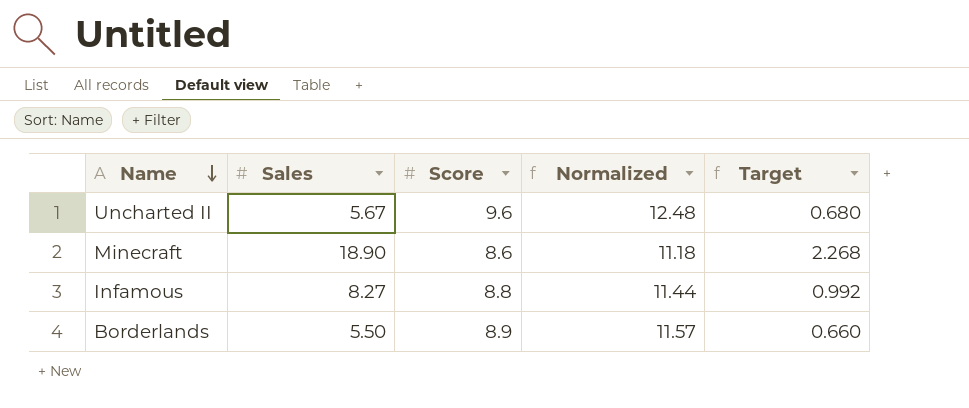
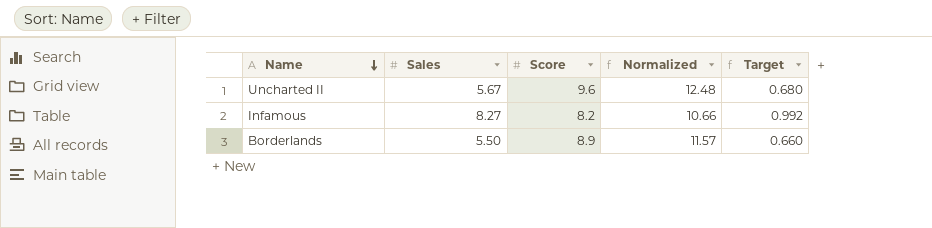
row Minecraft: 18.90 | 8.6 | 11.18 | 2.268 -> none
Infamous | Score: 8.8 -> 8.2
Infamous | Normalized: 11.44 -> 10.66

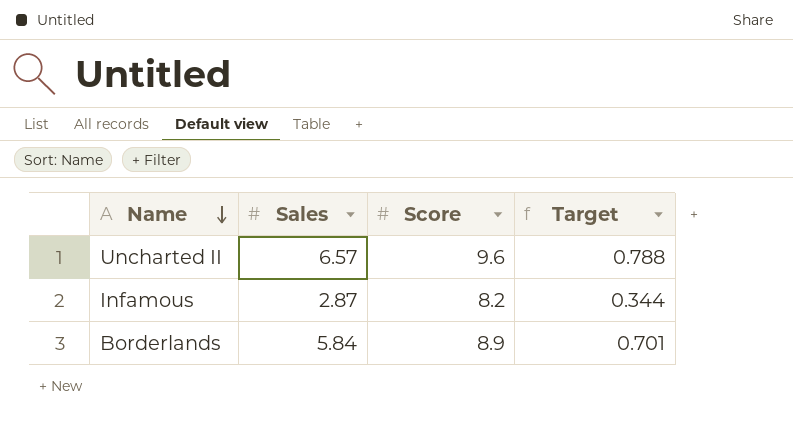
column Normalized | formula: [Score] * 1.3 -> none
Uncharted II | Sales: 5.67 -> 6.57
Uncharted II | Target: 0.680 -> 0.788
Infamous | Sales: 8.27 -> 2.87
Infamous | Target: 0.992 -> 0.344
Borderlands | Sales: 5.50 -> 5.84
Borderlands | Target: 0.660 -> 0.701

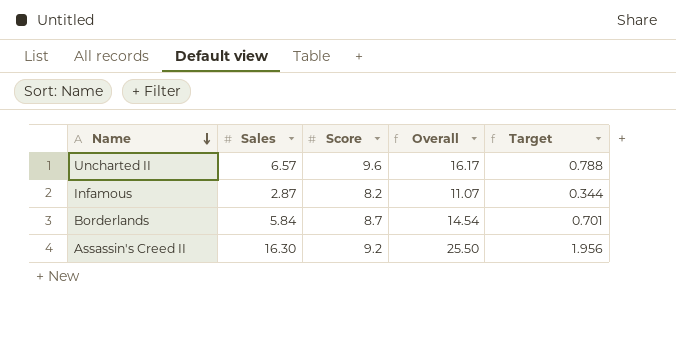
column Overall | formula: none -> [Sales] + [Score]
Borderlands | Score: 8.9 -> 8.7
row Assassin's Creed II: none -> 16.30 | 9.2 | 25.50 | 1.956

